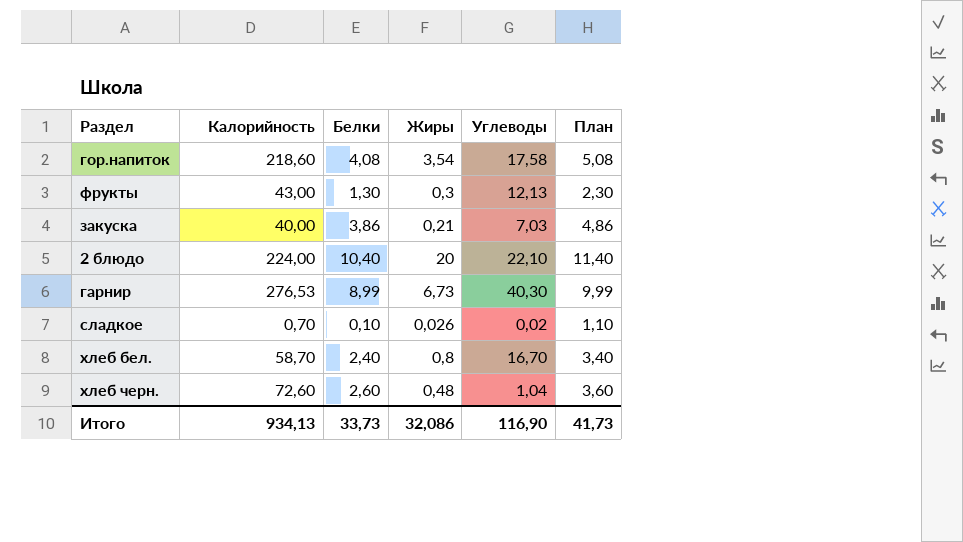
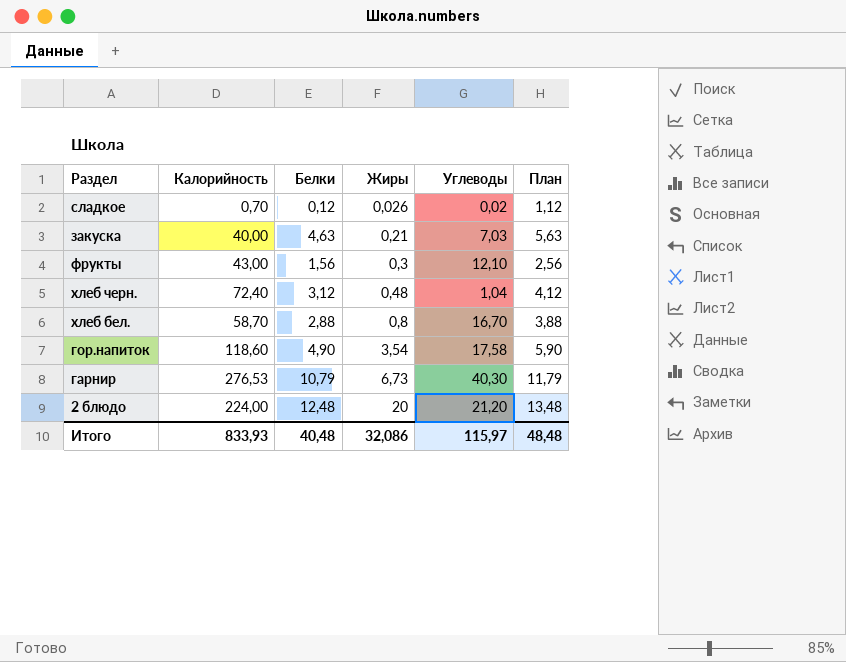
row order: none -> Жиры ascending
сладкое | Белки: 0,10 -> 0,12
сладкое | План: 1,10 -> 1,12
закуска | Белки: 3,86 -> 4,63
закуска | План: 4,86 -> 5,63
фрукты | Белки: 1,30 -> 1,56
фрукты | Углеводы: 12,13 -> 12,10
фрукты | План: 2,30 -> 2,56
хлеб черн. | Калорийность: 72,60 -> 72,40
хлеб черн. | Белки: 2,60 -> 3,12
хлеб черн. | План: 3,60 -> 4,12
хлеб бел. | Белки: 2,40 -> 2,88
хлеб бел. | План: 3,40 -> 3,88
гор.напиток | Калорийность: 218,60 -> 118,60
гор.напиток | Белки: 4,08 -> 4,90
гор.напиток | План: 5,08 -> 5,90
гарнир | Белки: 8,99 -> 10,79
гарнир | План: 9,99 -> 11,79
2 блюдо | Белки: 10,40 -> 12,48
2 блюдо | Углеводы: 22,10 -> 21,20
2 блюдо | План: 11,40 -> 13,48
Итого | Калорийность: 934,13 -> 833,93
Итого | Белки: 33,73 -> 40,48
Итого | Углеводы: 116,90 -> 115,97
Итого | План: 41,73 -> 48,48

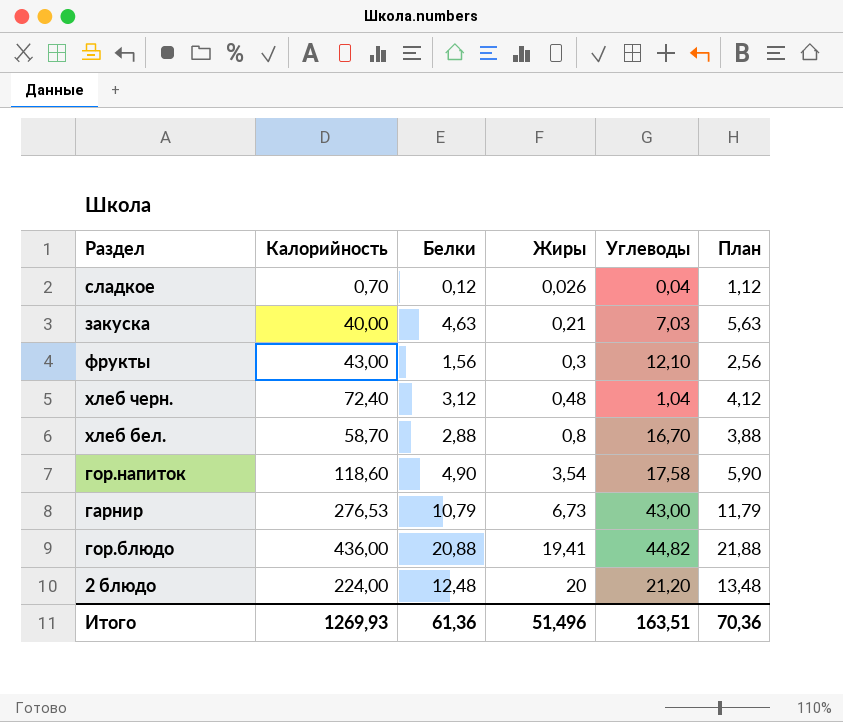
сладкое | Углеводы: 0,02 -> 0,04
гарнир | Углеводы: 40,30 -> 43,00
row гор.блюдо: none -> 436,00 | 20,88 | 19,41 | 44,82 | 21,88
Итого | Калорийность: 833,93 -> 1269,93
Итого | Белки: 40,48 -> 61,36
Итого | Жиры: 32,086 -> 51,496
Итого | Углеводы: 115,97 -> 163,51
Итого | План: 48,48 -> 70,36

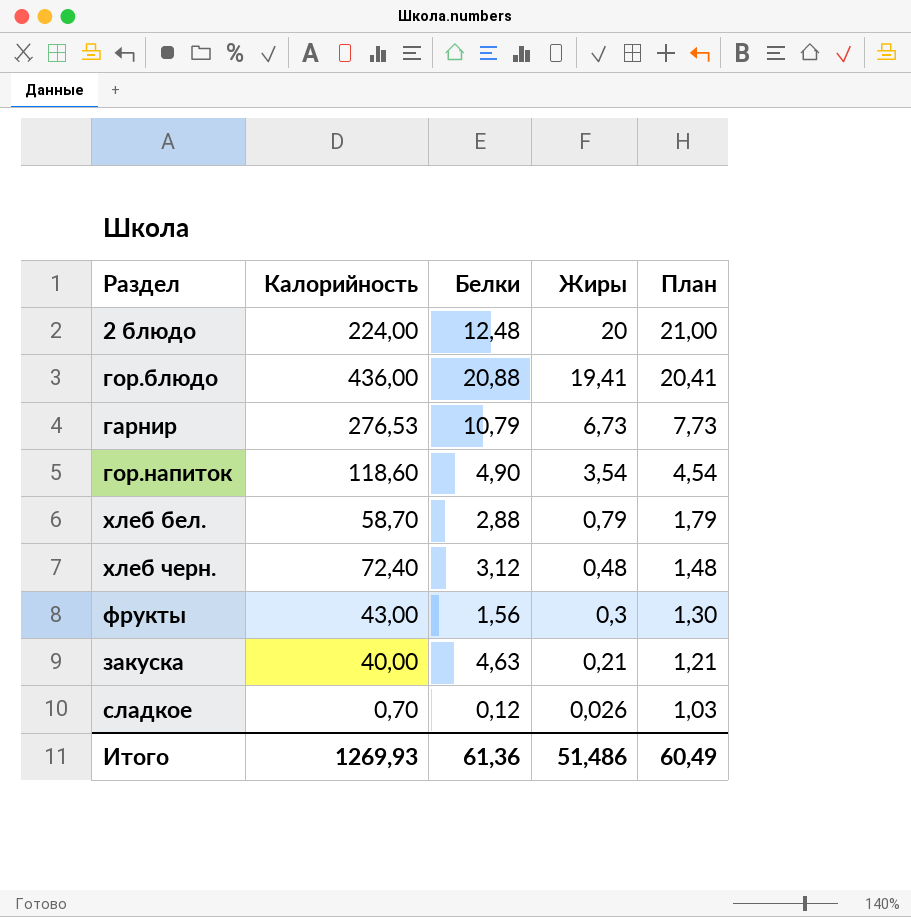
row order: Жиры ascending -> Жиры descending
column Углеводы | position: 5 -> none
column План | formula: [Белки] + 1 -> [Жиры] + 1
хлеб бел. | Жиры: 0,8 -> 0,79
Итого | Жиры: 51,496 -> 51,486
Итого | План: 70,36 -> 60,49

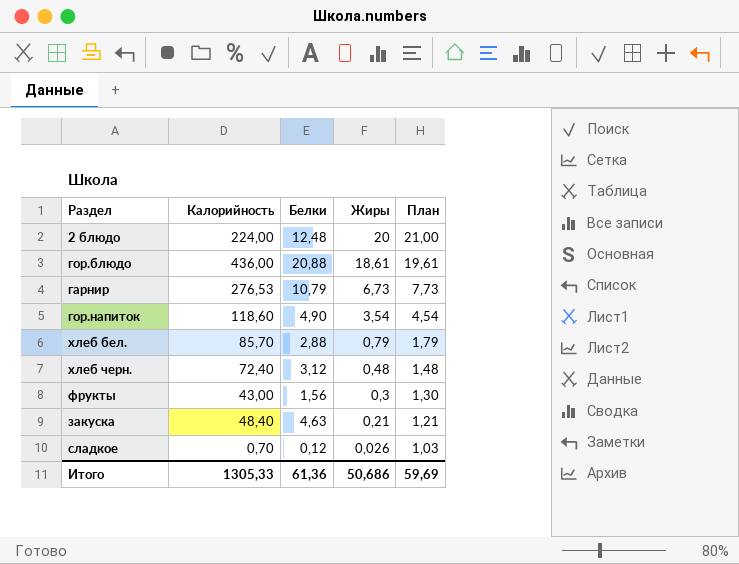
гор.блюдо | Жиры: 19,41 -> 18,61
гор.блюдо | План: 20,41 -> 19,61
хлеб бел. | Калорийность: 58,70 -> 85,70
закуска | Калорийность: 40,00 -> 48,40
Итого | Калорийность: 1269,93 -> 1305,33
Итого | Жиры: 51,486 -> 50,686
Итого | План: 60,49 -> 59,69

